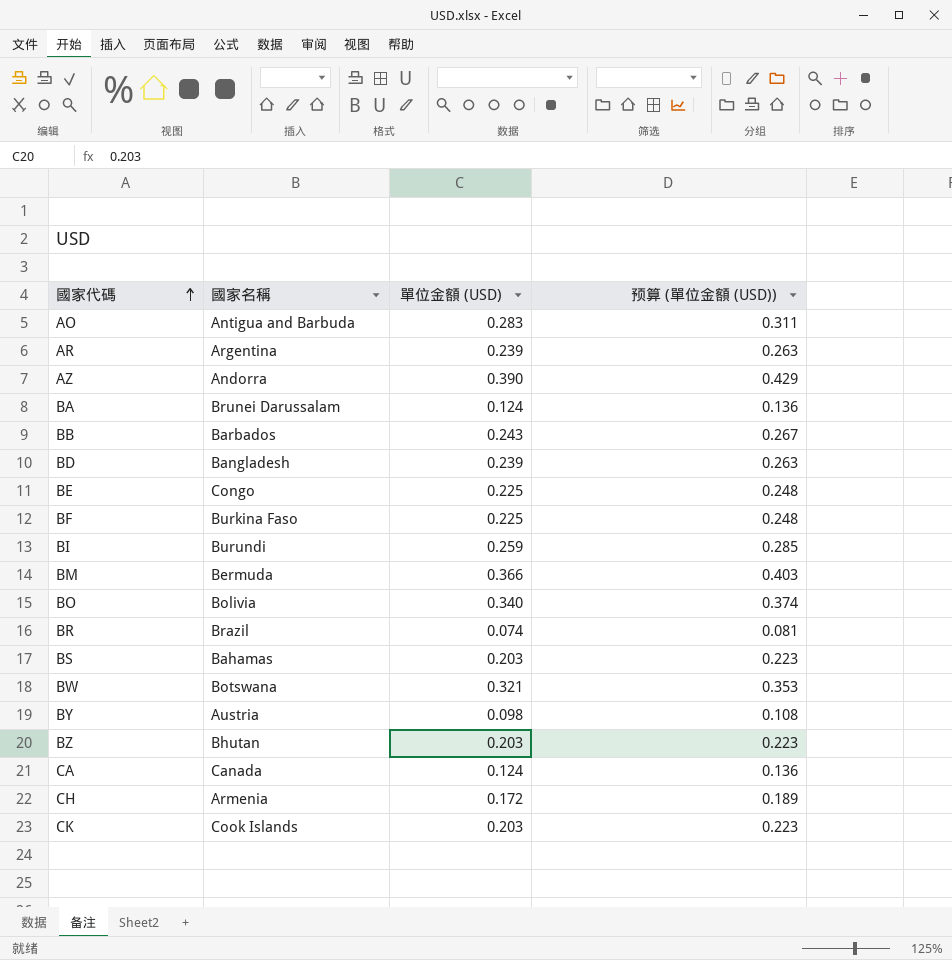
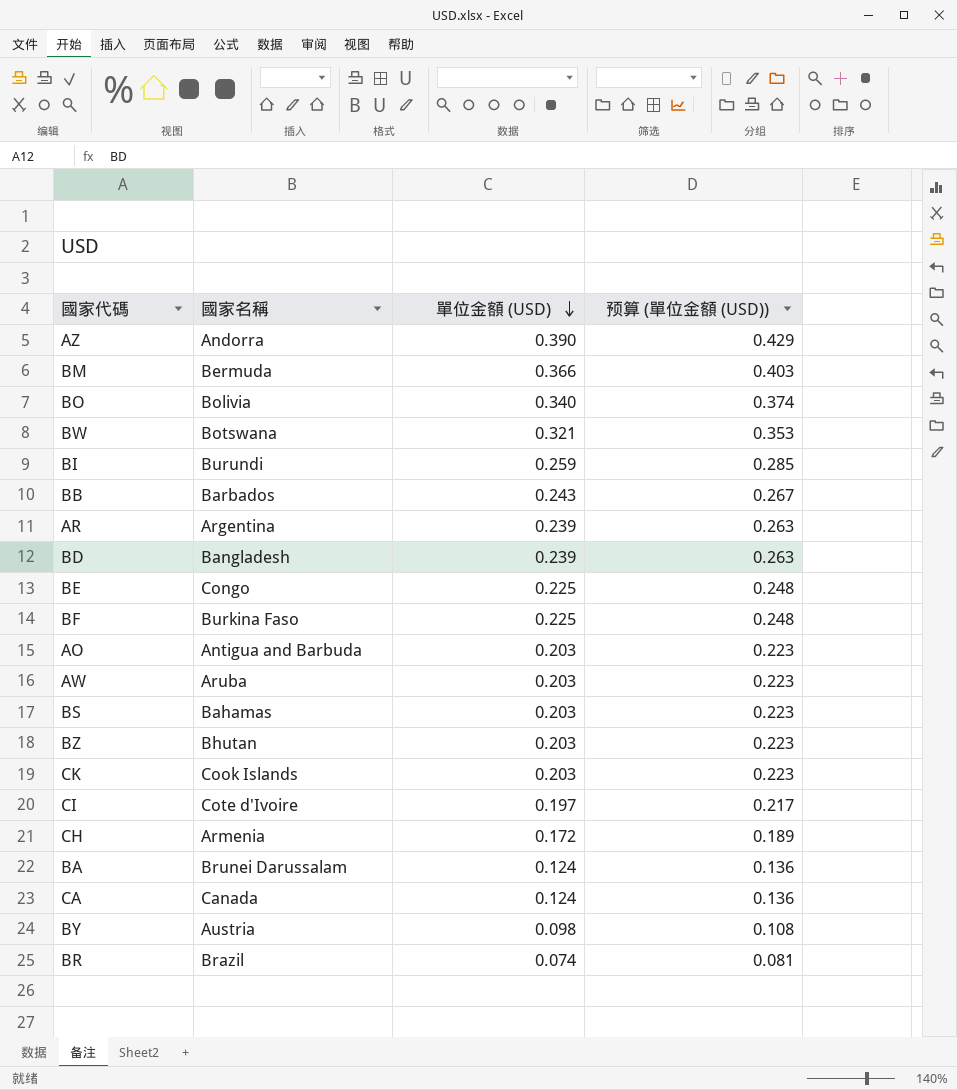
row order: 國家代碼 ascending -> 單位金額 (USD) descending
AO | 單位金額 (USD): 0.283 -> 0.203
AO | 预算 (單位金額 (USD)): 0.311 -> 0.223
row AW: none -> Aruba | 0.203 | 0.223
row CI: none -> Cote d'Ivoire | 0.197 | 0.217

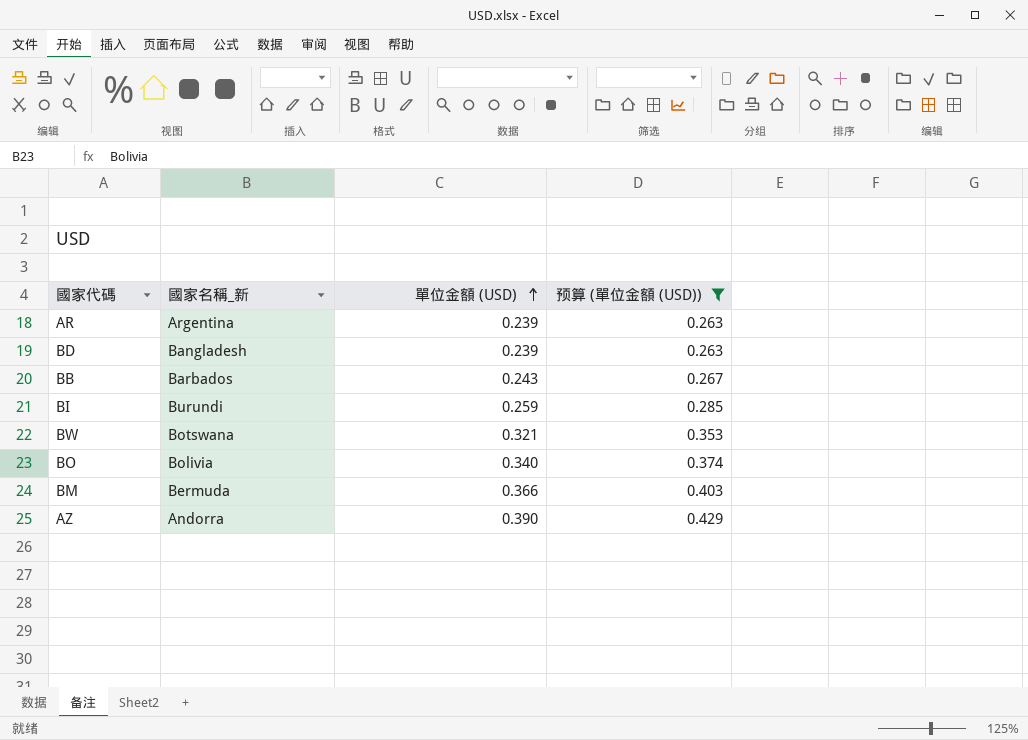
filter: none -> 预算 (單位金額 (USD)) >= 0.263
row order: 單位金額 (USD) descending -> 單位金額 (USD) ascending
column name: 國家名稱 -> 國家名稱_新

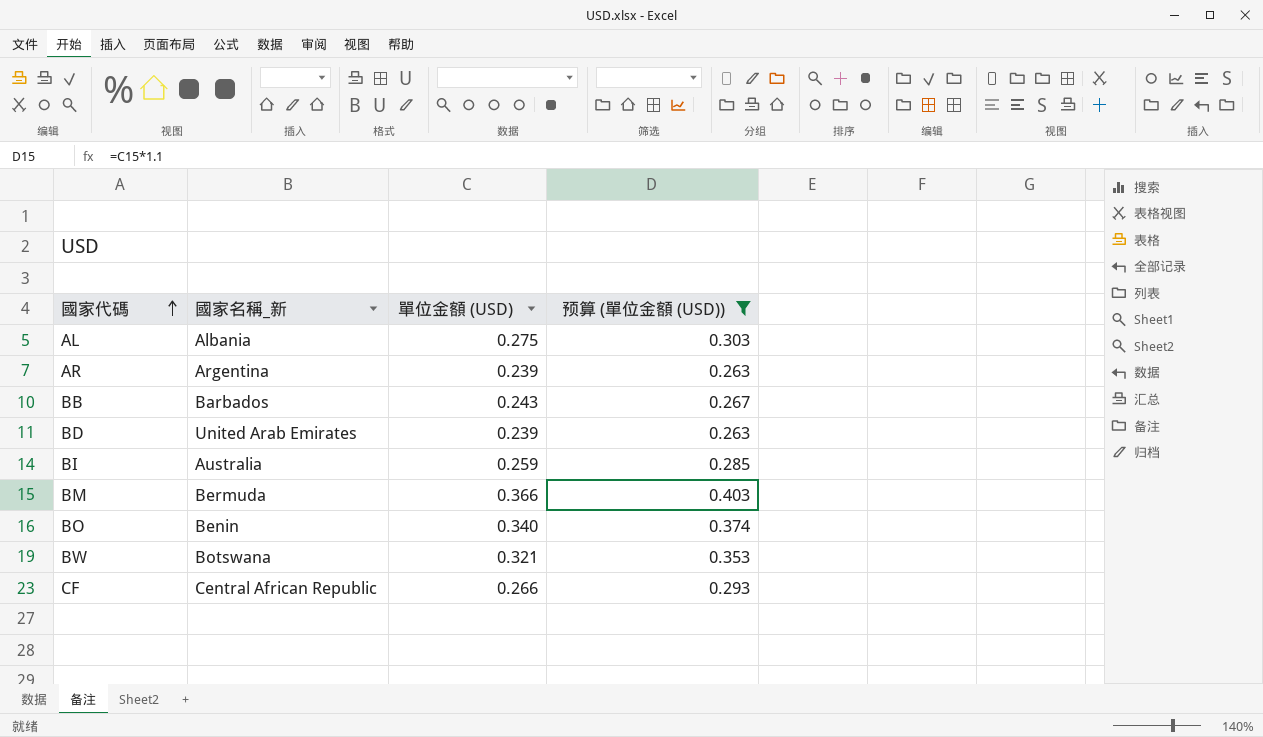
row order: 單位金額 (USD) ascending -> 國家代碼 ascending
row AZ: Andorra | 0.390 | 0.429 -> none
row AL: none -> Albania | 0.275 | 0.303
BD | 國家名稱_新: Bangladesh -> United Arab Emirates
BI | 國家名稱_新: Burundi -> Australia
BO | 國家名稱_新: Bolivia -> Benin
row CF: none -> Central African Republic | 0.266 | 0.293

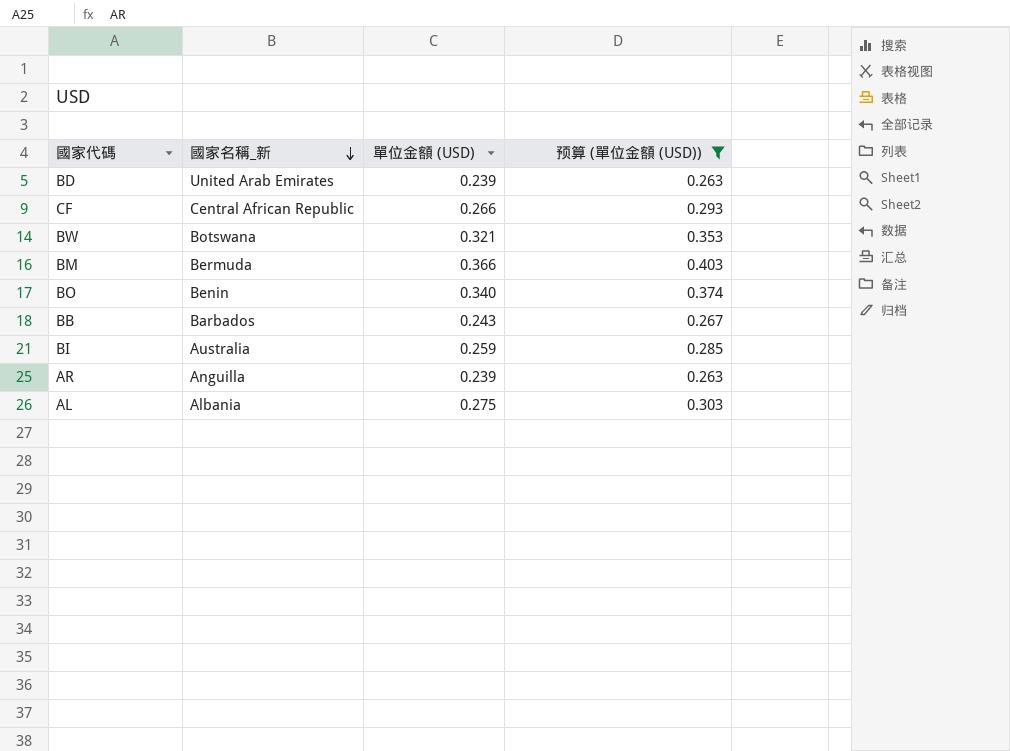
row order: 國家代碼 ascending -> 國家名稱_新 descending
AR | 國家名稱_新: Argentina -> Anguilla

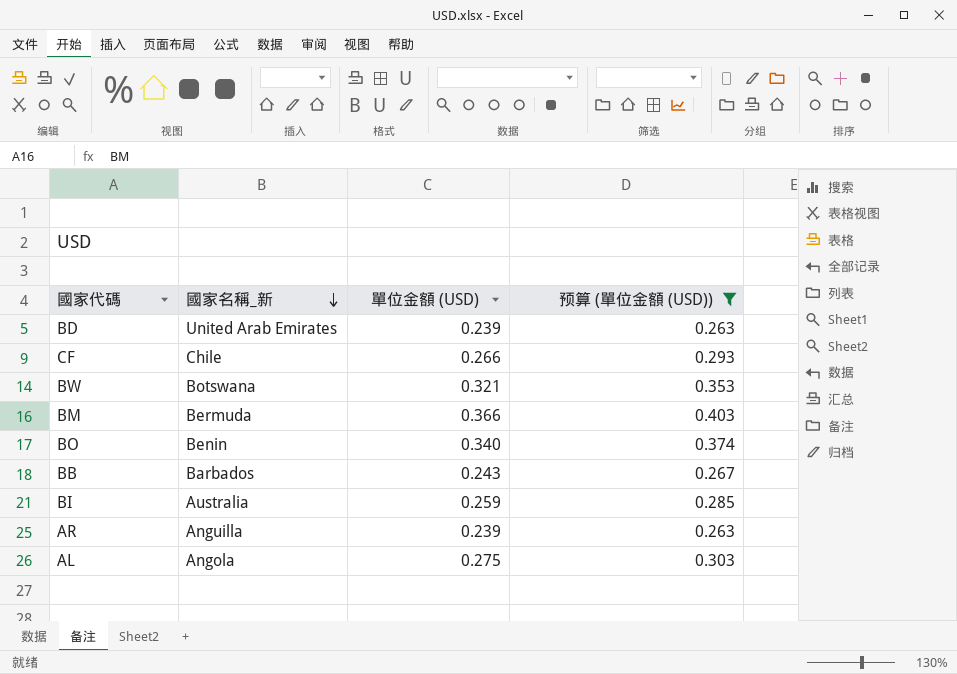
CF | 國家名稱_新: Central African Republic -> Chile
AL | 國家名稱_新: Albania -> Angola

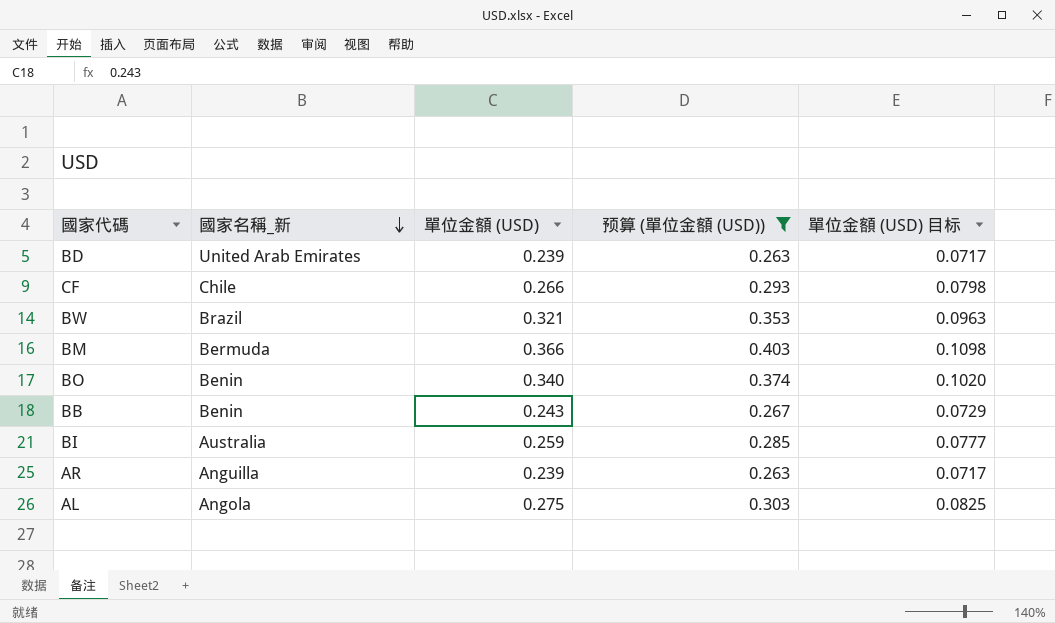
column 單位金額 (USD) 目标 | formula: none -> [單位金額 (USD)] * 0.3
BW | 國家名稱_新: Botswana -> Brazil
BB | 國家名稱_新: Barbados -> Benin

